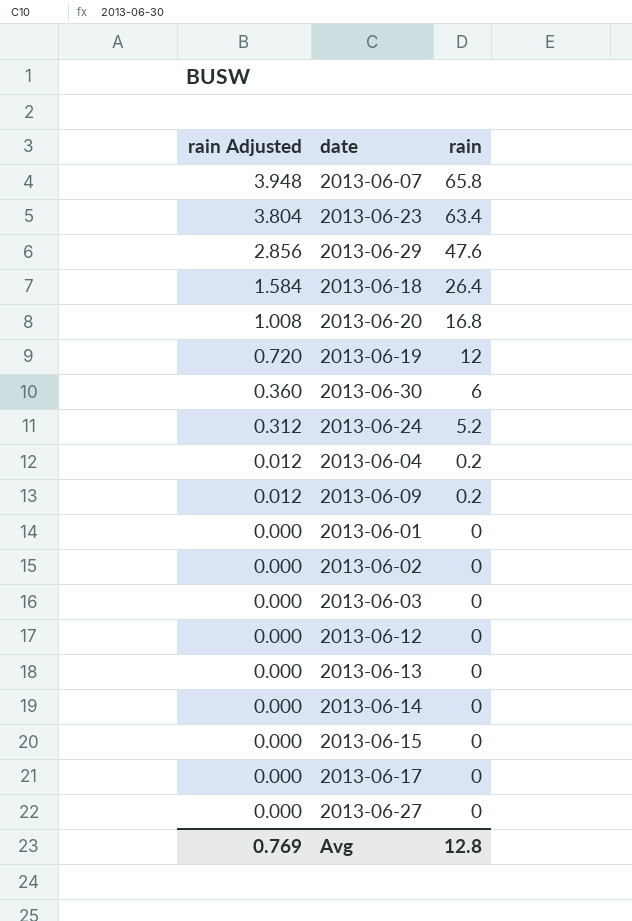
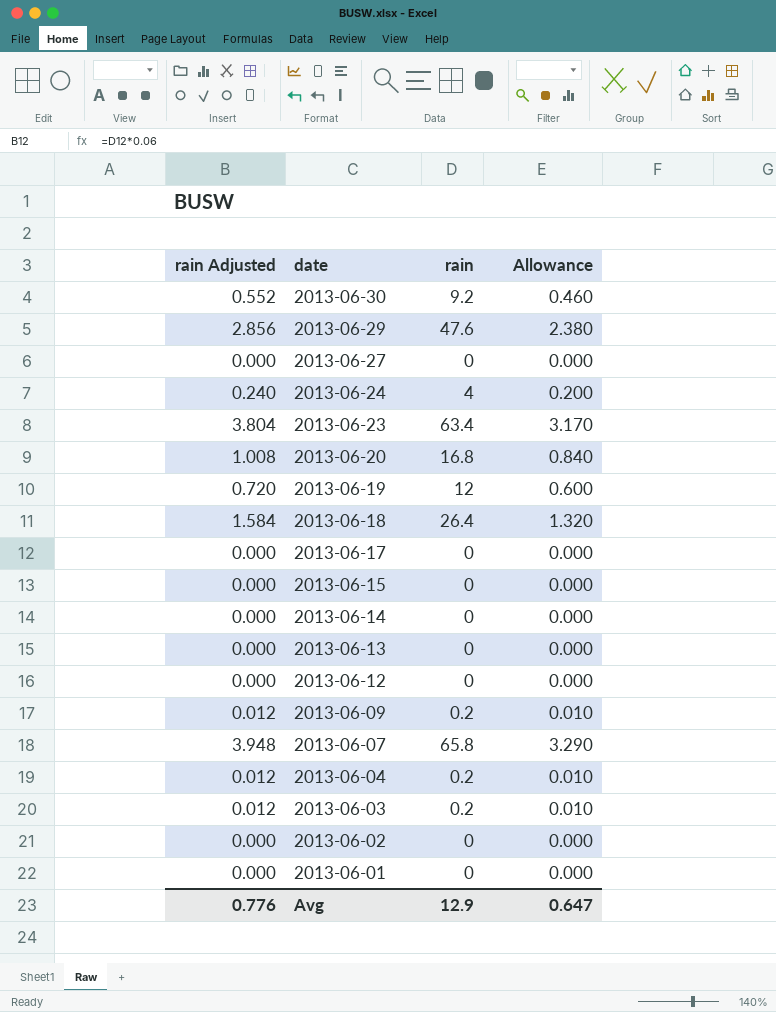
row order: rain Adjusted descending -> date descending
column Allowance | formula: none -> [rain] * 0.05
2013-06-30 | rain Adjusted: 0.360 -> 0.552
2013-06-30 | rain: 6 -> 9.2
2013-06-24 | rain Adjusted: 0.312 -> 0.240
2013-06-24 | rain: 5.2 -> 4
2013-06-03 | rain Adjusted: 0.000 -> 0.012
2013-06-03 | rain: 0 -> 0.2
Avg | rain Adjusted: 0.769 -> 0.776
Avg | rain: 12.8 -> 12.9

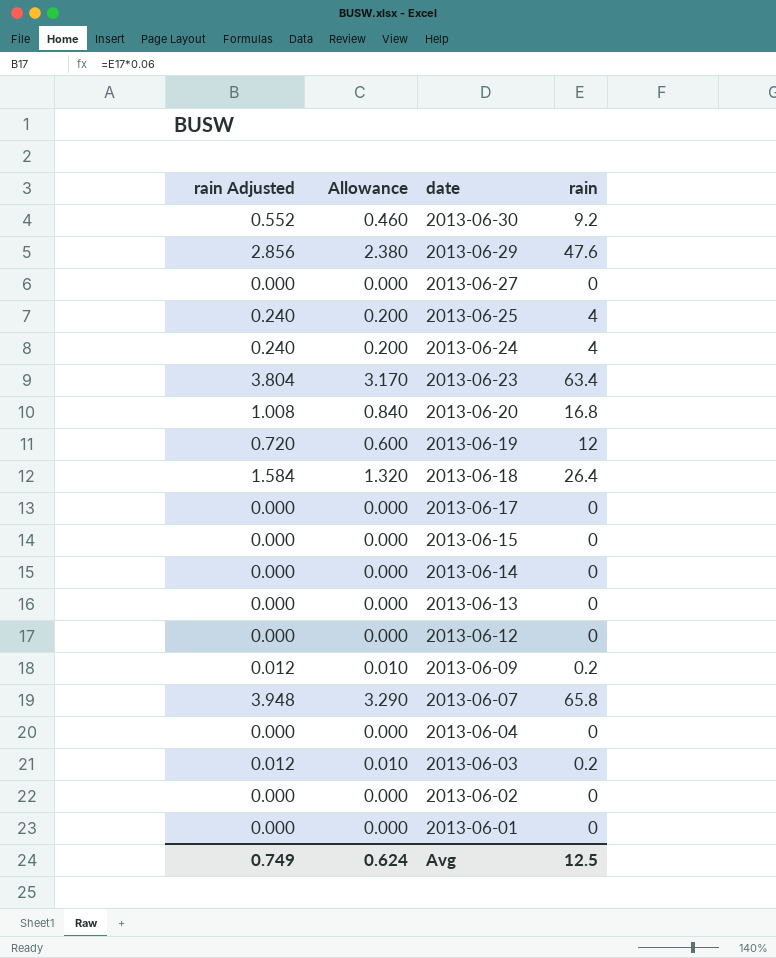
column Allowance | position: 4 -> 2
row 2013-06-25: none -> 0.240 | 0.200 | 4
2013-06-04 | rain Adjusted: 0.012 -> 0.000
2013-06-04 | Allowance: 0.010 -> 0.000
2013-06-04 | rain: 0.2 -> 0
Avg | rain Adjusted: 0.776 -> 0.749
Avg | Allowance: 0.647 -> 0.624
Avg | rain: 12.9 -> 12.5

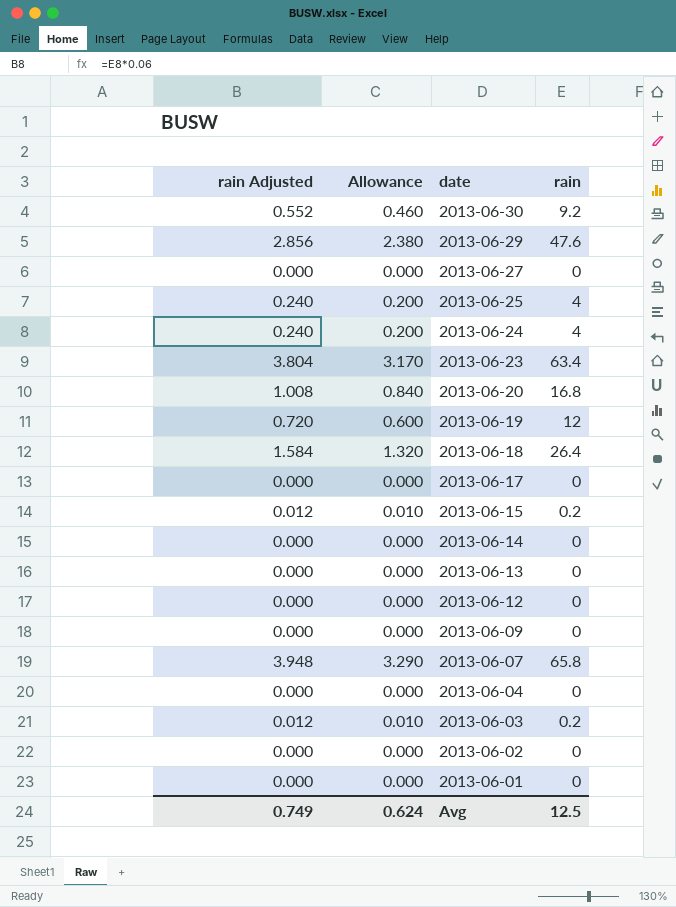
2013-06-15 | rain Adjusted: 0.000 -> 0.012
2013-06-15 | Allowance: 0.000 -> 0.010
2013-06-15 | rain: 0 -> 0.2
2013-06-09 | rain Adjusted: 0.012 -> 0.000
2013-06-09 | Allowance: 0.010 -> 0.000
2013-06-09 | rain: 0.2 -> 0

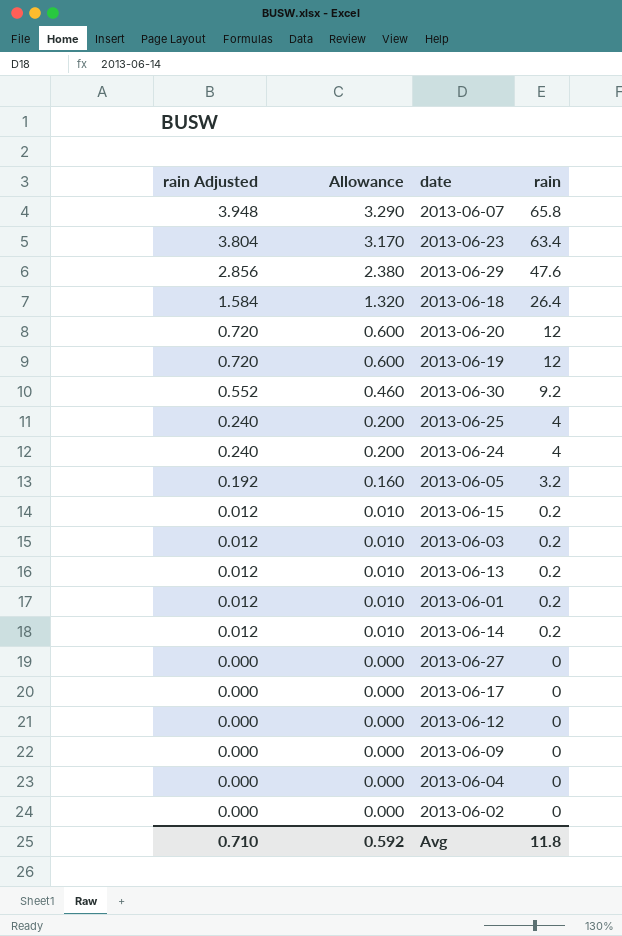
row order: date descending -> rain Adjusted descending
2013-06-20 | rain Adjusted: 1.008 -> 0.720
2013-06-20 | Allowance: 0.840 -> 0.600
2013-06-20 | rain: 16.8 -> 12
row 2013-06-05: none -> 0.192 | 0.160 | 3.2
2013-06-13 | rain Adjusted: 0.000 -> 0.012
2013-06-13 | Allowance: 0.000 -> 0.010
2013-06-13 | rain: 0 -> 0.2
2013-06-01 | rain Adjusted: 0.000 -> 0.012
2013-06-01 | Allowance: 0.000 -> 0.010
2013-06-01 | rain: 0 -> 0.2
2013-06-14 | rain Adjusted: 0.000 -> 0.012
2013-06-14 | Allowance: 0.000 -> 0.010
2013-06-14 | rain: 0 -> 0.2
Avg | rain Adjusted: 0.749 -> 0.710
Avg | Allowance: 0.624 -> 0.592
Avg | rain: 12.5 -> 11.8

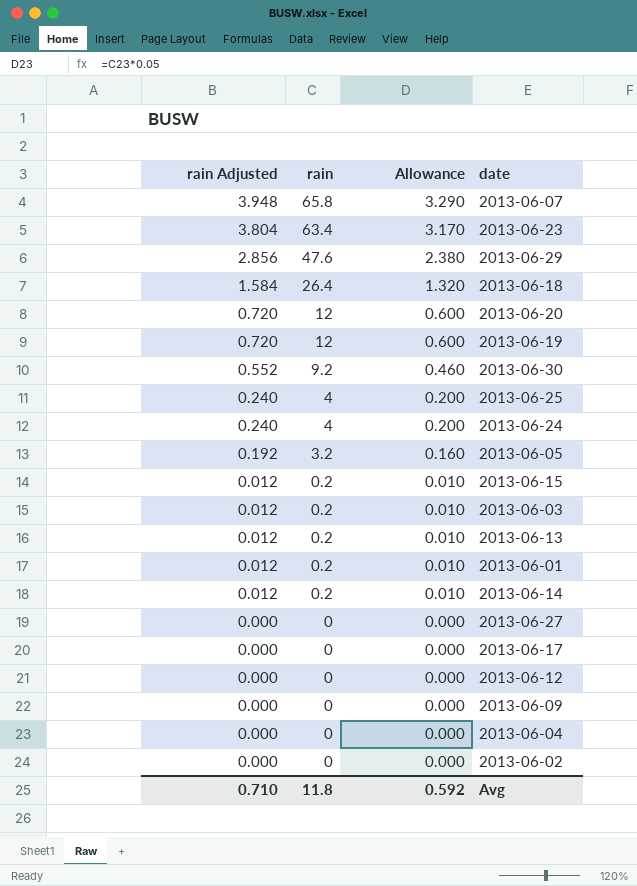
column rain | position: 4 -> 2

